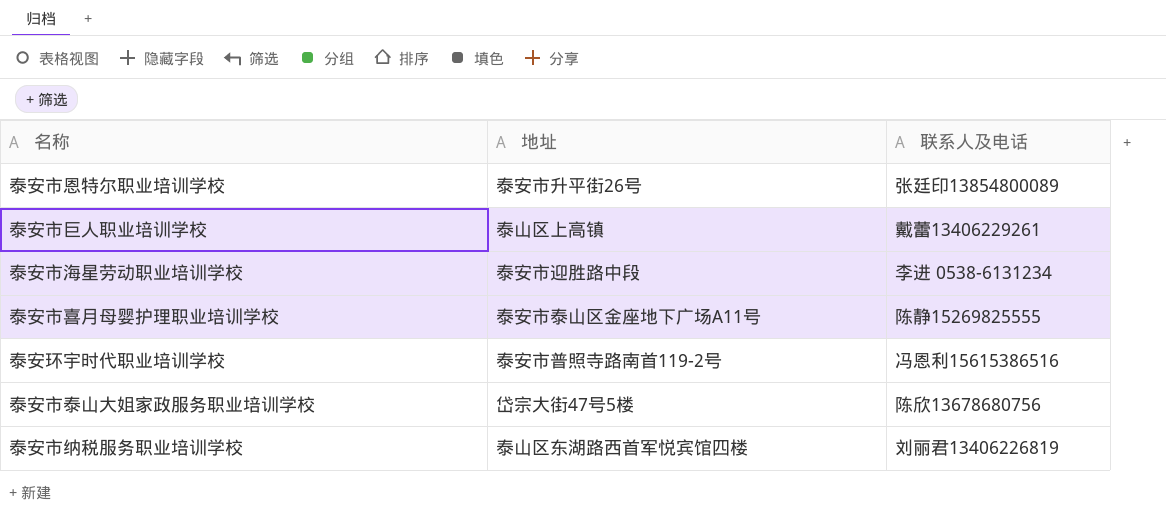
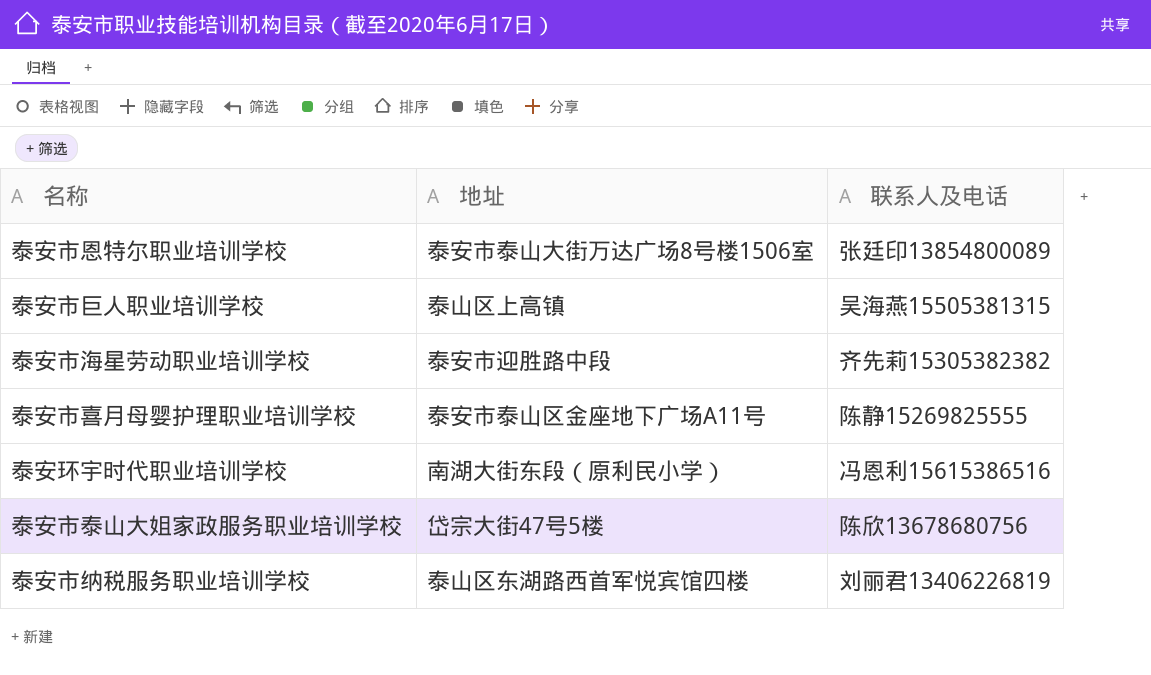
泰安市恩特尔职业培训学校 | 地址: 泰安市升平街26号 -> 泰安市泰山大街万达广场8号楼1506室
泰安市巨人职业培训学校 | 联系人及电话: 戴蕾13406229261 -> 吴海燕15505381315
泰安市海星劳动职业培训学校 | 联系人及电话: 李进 0538-6131234 -> 齐先莉15305382382
泰安环宇时代职业培训学校 | 地址: 泰安市普照寺路南首119-2号 -> 南湖大街东段（原利民小学）

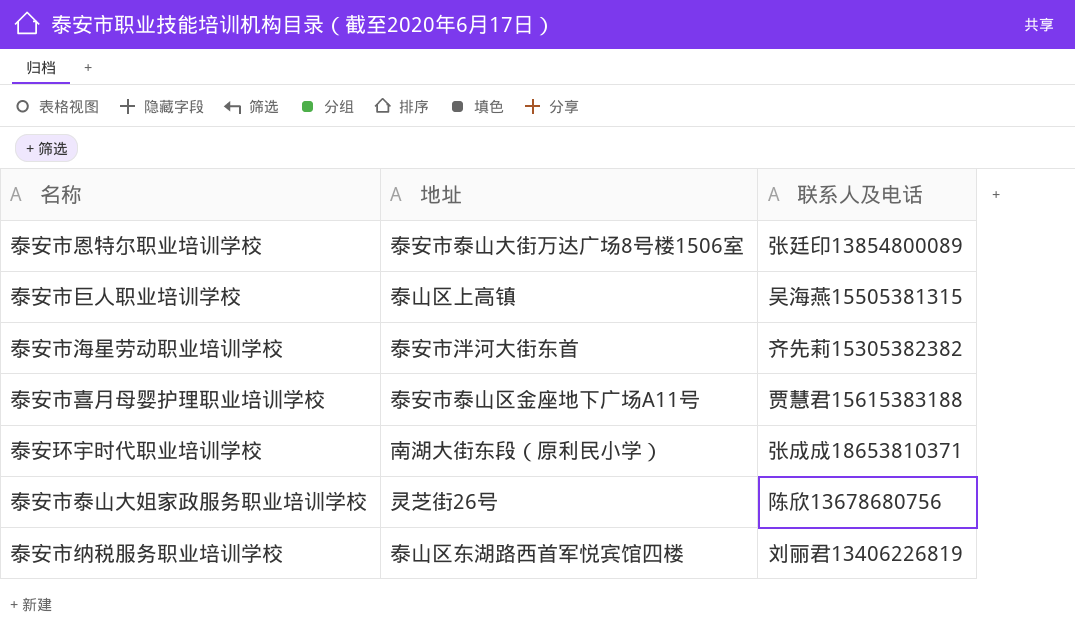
泰安市海星劳动职业培训学校 | 地址: 泰安市迎胜路中段 -> 泰安市泮河大街东首
泰安市喜月母婴护理职业培训学校 | 联系人及电话: 陈静15269825555 -> 贾慧君15615383188
泰安环宇时代职业培训学校 | 联系人及电话: 冯恩利15615386516 -> 张成成18653810371
泰安市泰山大姐家政服务职业培训学校 | 地址: 岱宗大街47号5楼 -> 灵芝街26号

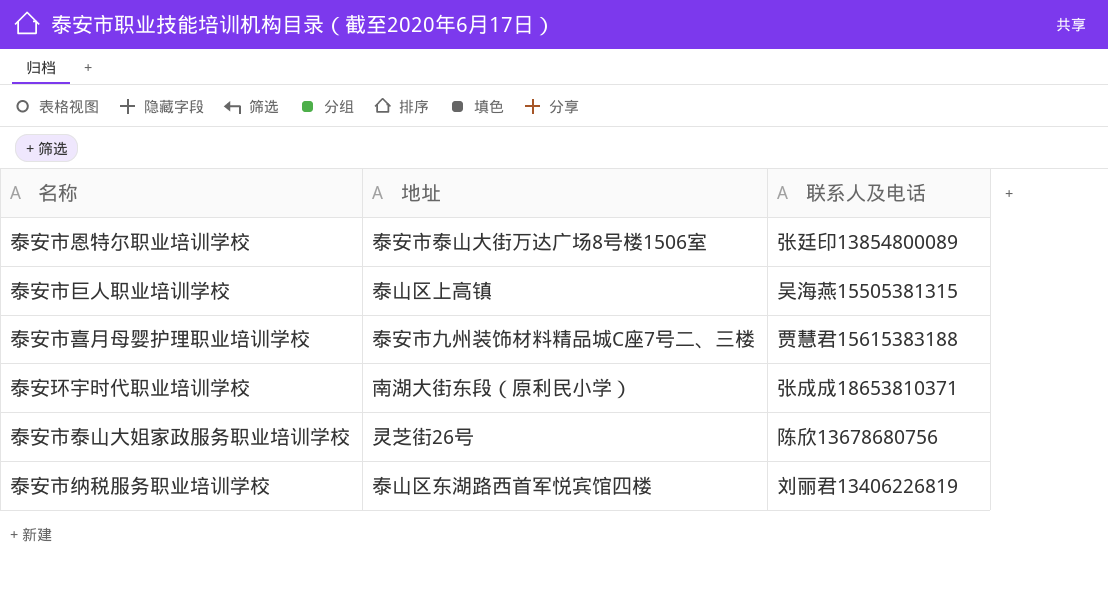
row 泰安市海星劳动职业培训学校: 泰安市泮河大街东首 | 齐先莉15305382382 -> none
泰安市喜月母婴护理职业培训学校 | 地址: 泰安市泰山区金座地下广场A11号 -> 泰安市九州装饰材料精品城C座7号二、三楼

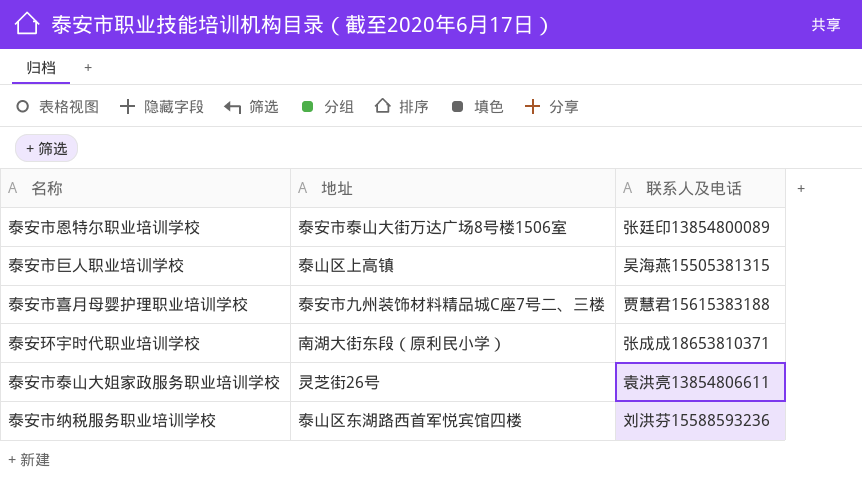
泰安市泰山大姐家政服务职业培训学校 | 联系人及电话: 陈欣13678680756 -> 袁洪亮13854806611
泰安市纳税服务职业培训学校 | 联系人及电话: 刘丽君13406226819 -> 刘洪芬15588593236

